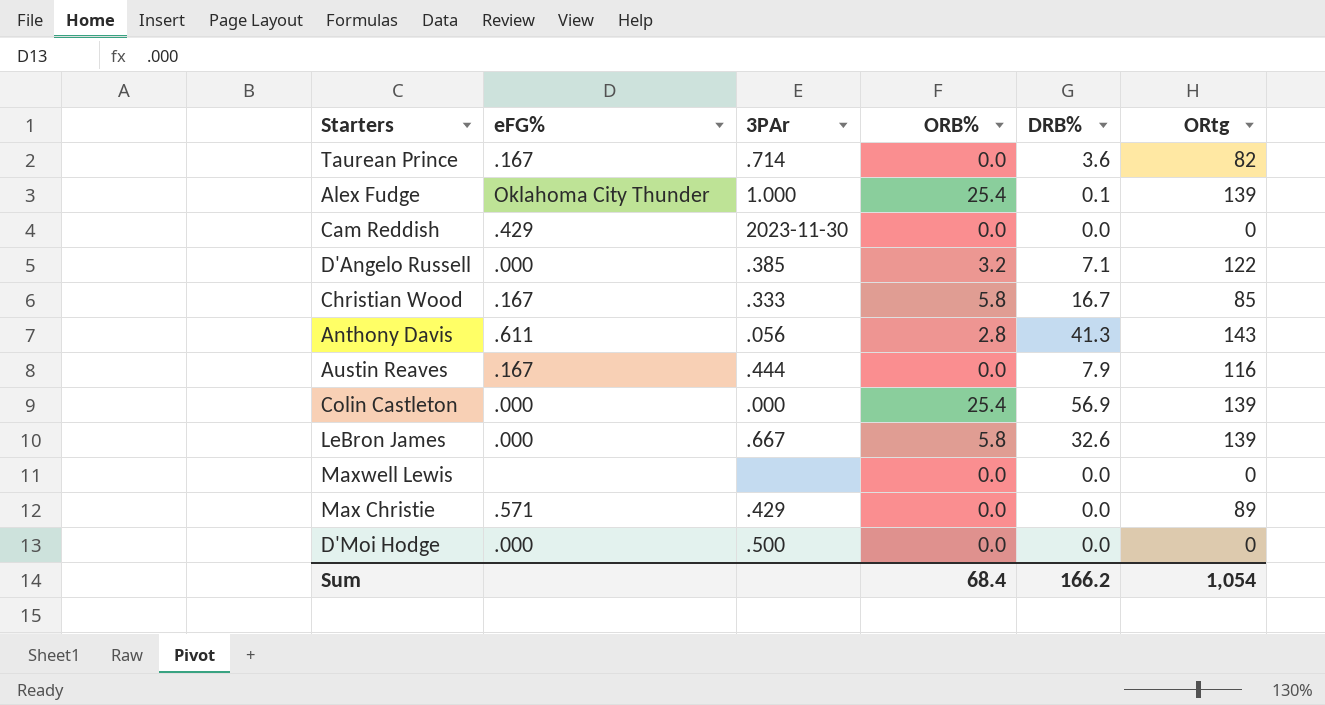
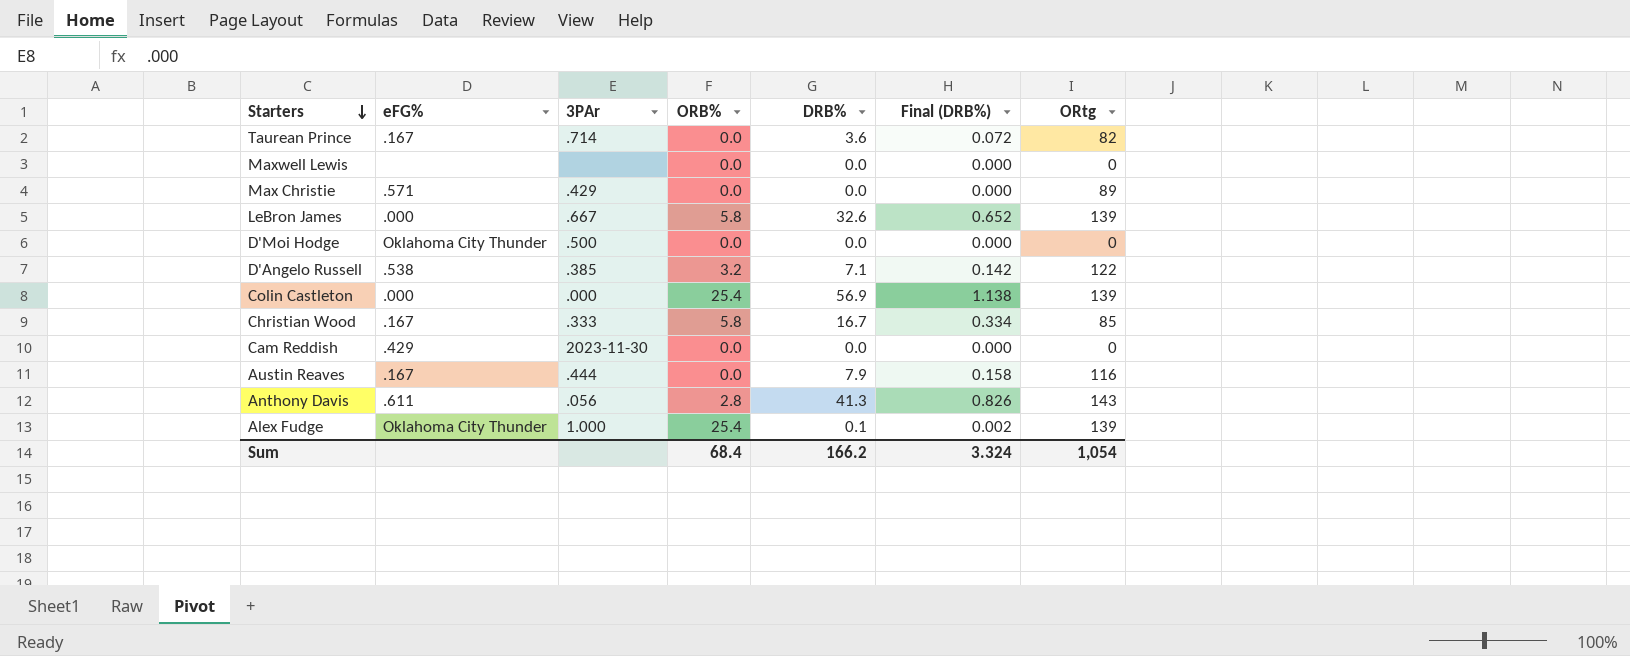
row order: none -> Starters descending
column Final (DRB%) | formula: none -> [DRB%] * 0.02
D'Moi Hodge | eFG%: .000 -> Oklahoma City Thunder
D'Angelo Russell | eFG%: .000 -> .538

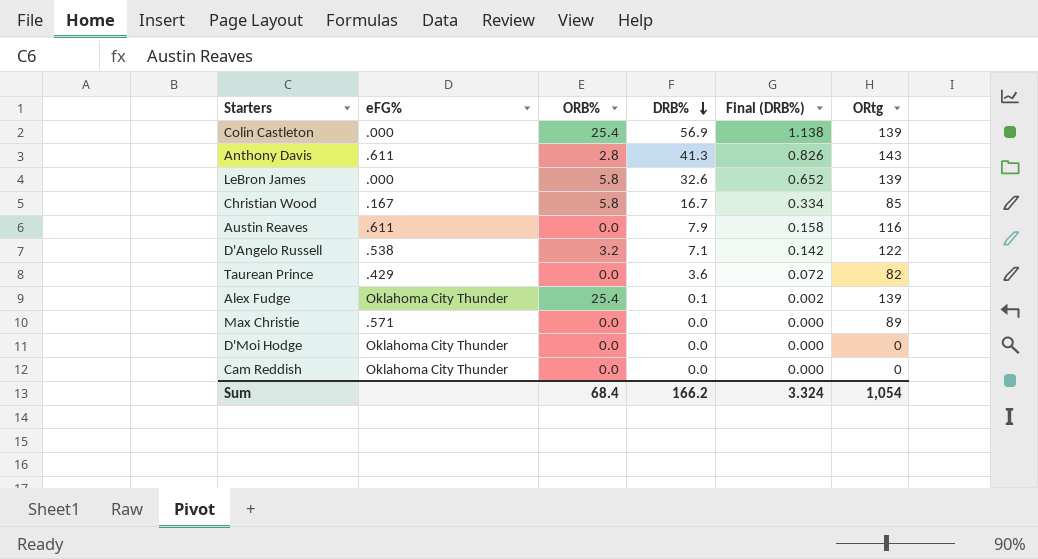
row order: Starters descending -> DRB% descending
column 3PAr | position: 3 -> none
row Maxwell Lewis: none | none | 0.0 | 0.0 | 0.000 | 0 -> none
Austin Reaves | eFG%: .167 -> .611
Taurean Prince | eFG%: .167 -> .429
Cam Reddish | eFG%: .429 -> Oklahoma City Thunder

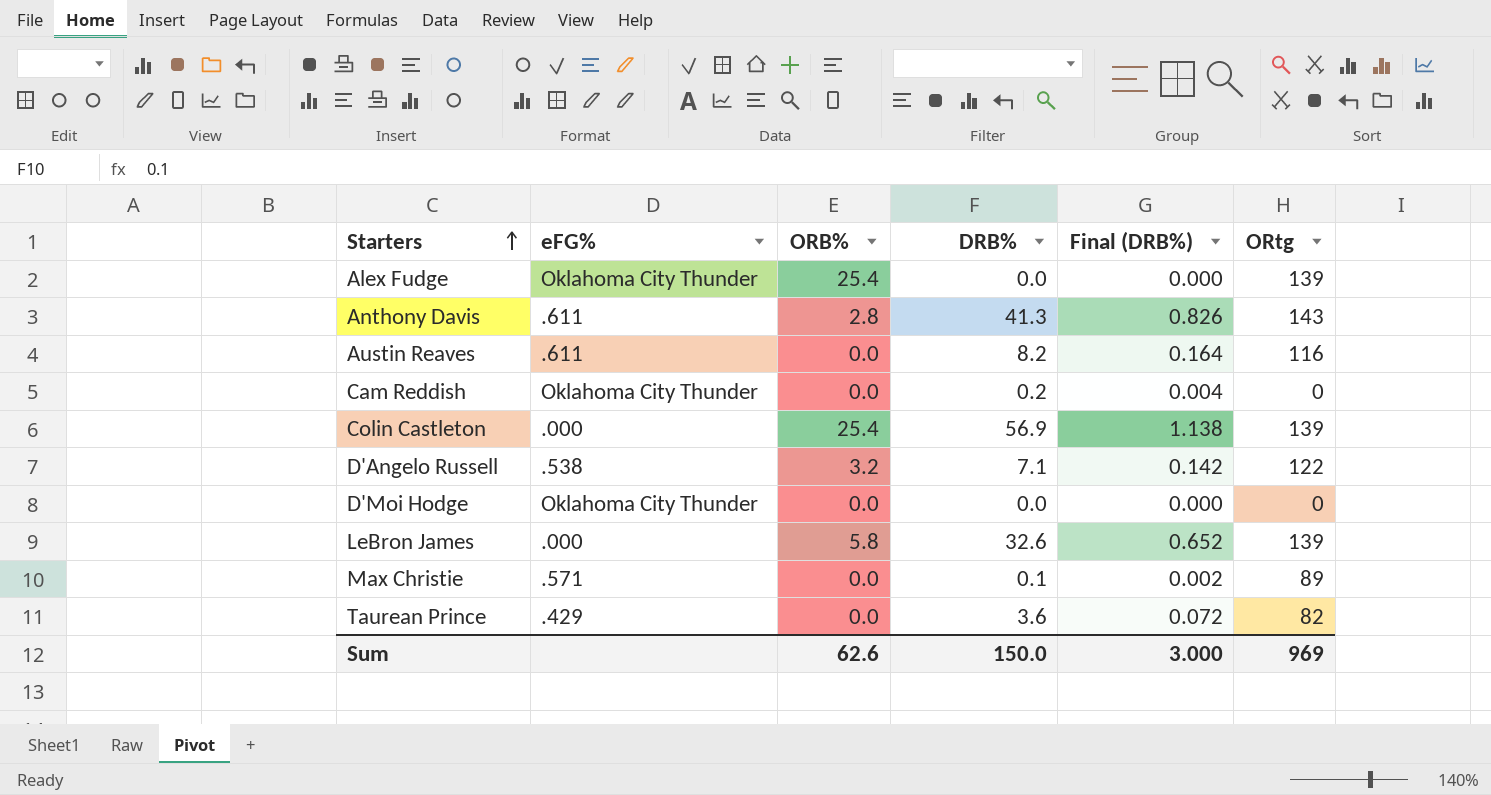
row order: DRB% descending -> Starters ascending
row Christian Wood: .167 | 5.8 | 16.7 | 0.334 | 85 -> none
Alex Fudge | DRB%: 0.1 -> 0.0
Alex Fudge | Final (DRB%): 0.002 -> 0.000
Austin Reaves | DRB%: 7.9 -> 8.2
Austin Reaves | Final (DRB%): 0.158 -> 0.164
Cam Reddish | DRB%: 0.0 -> 0.2
Cam Reddish | Final (DRB%): 0.000 -> 0.004
Max Christie | DRB%: 0.0 -> 0.1
Max Christie | Final (DRB%): 0.000 -> 0.002
Sum | ORB%: 68.4 -> 62.6
Sum | DRB%: 166.2 -> 150.0
Sum | Final (DRB%): 3.324 -> 3.000
Sum | ORtg: 1,054 -> 969

